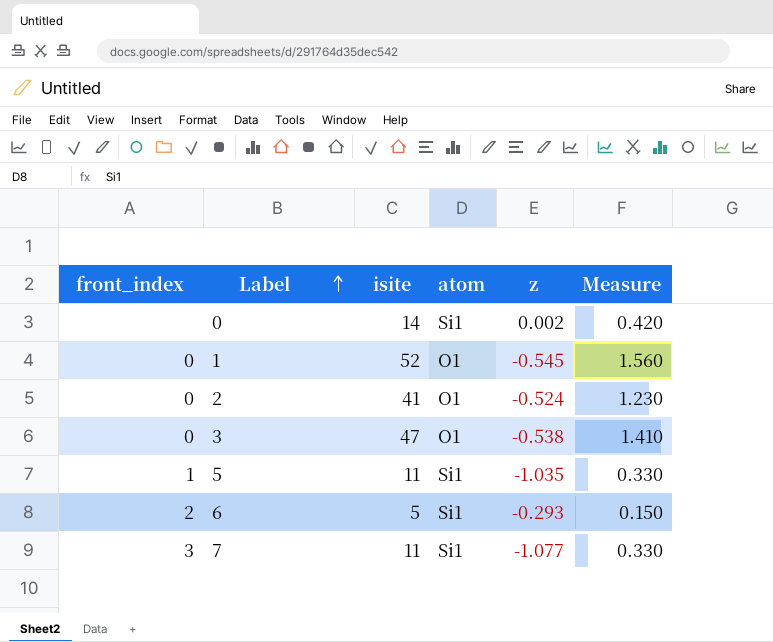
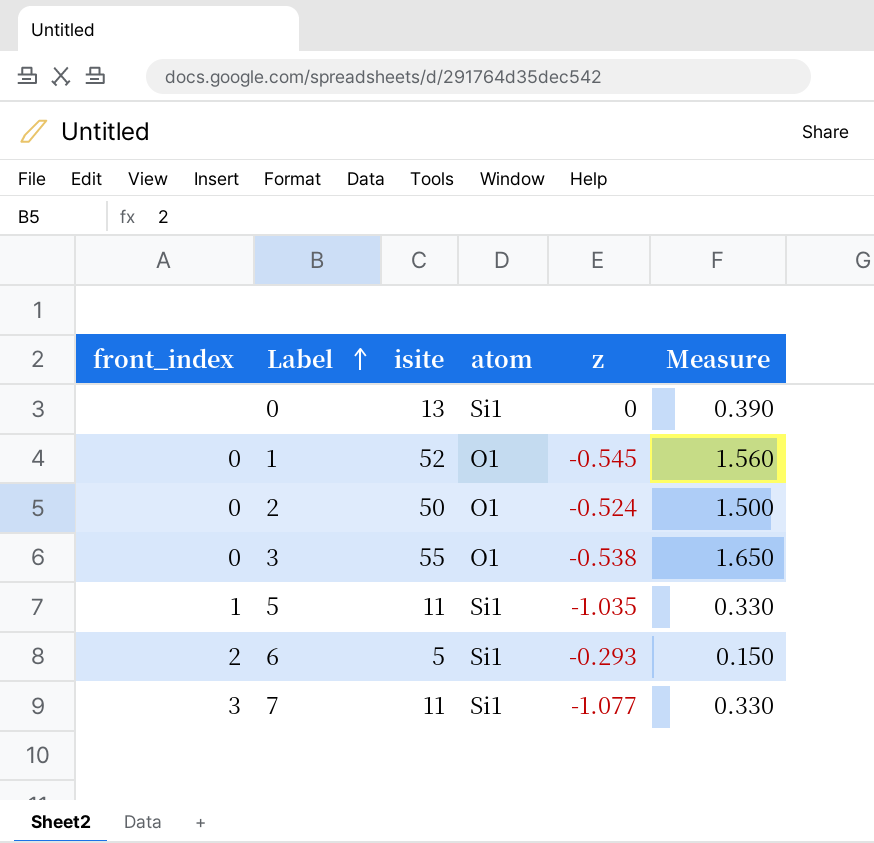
0 | isite: 14 -> 13
0 | z: 0.002 -> 0
0 | Measure: 0.420 -> 0.390
2 | isite: 41 -> 50
2 | Measure: 1.230 -> 1.500
3 | isite: 47 -> 55
3 | Measure: 1.410 -> 1.650

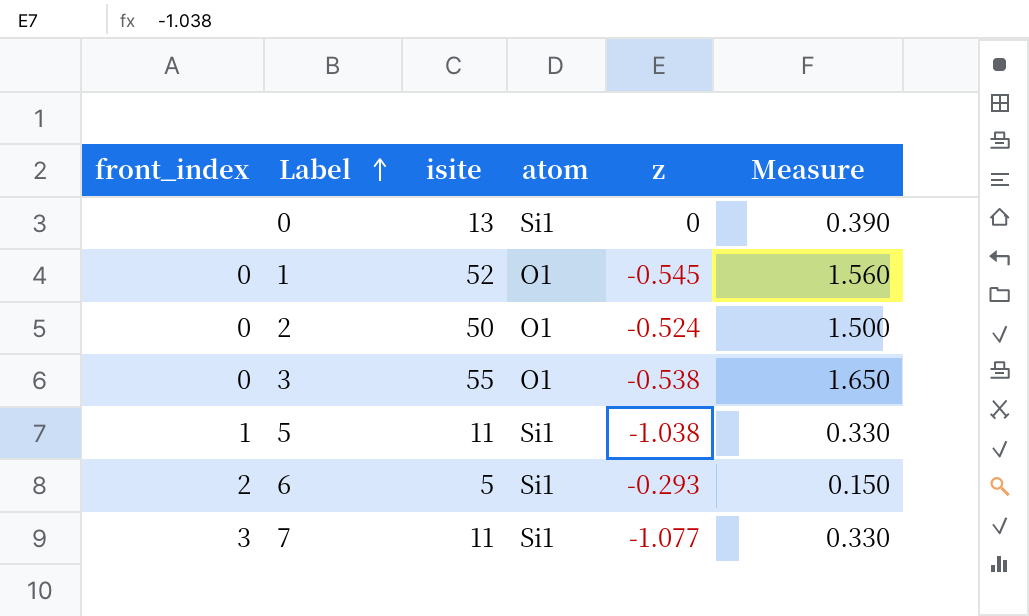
5 | z: -1.035 -> -1.038

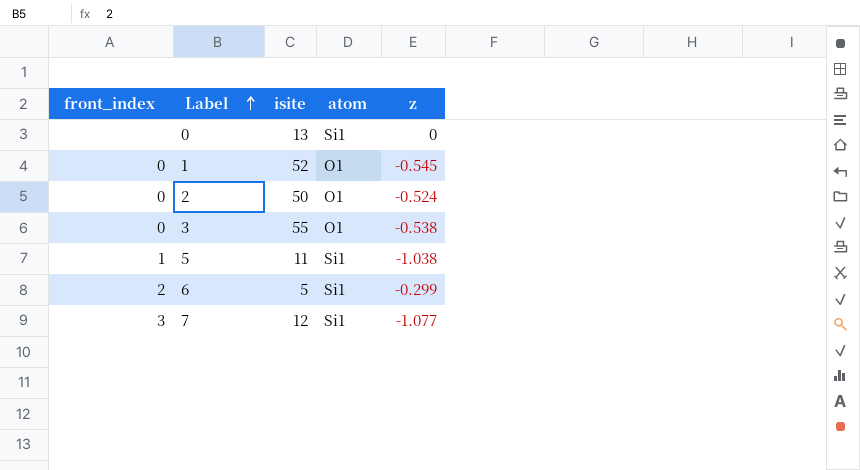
column Measure | formula: [isite] * 0.03 -> none
6 | z: -0.293 -> -0.299
7 | isite: 11 -> 12

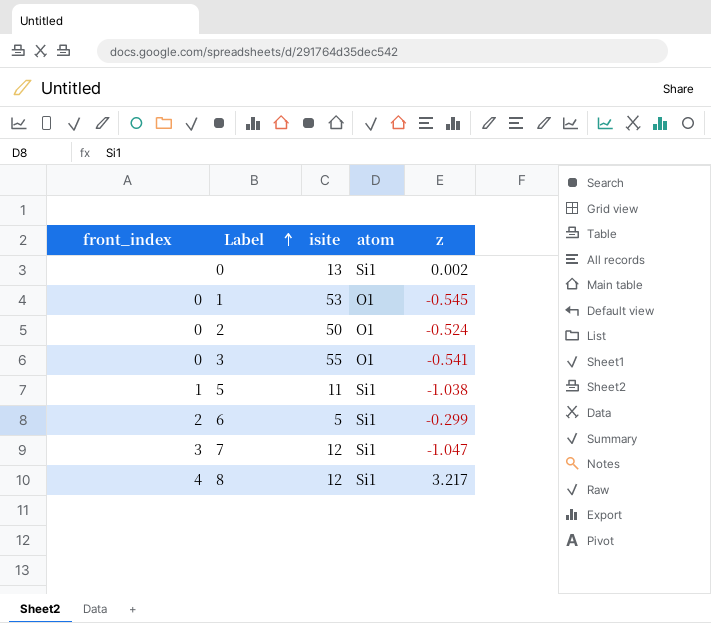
0 | z: 0 -> 0.002
1 | isite: 52 -> 53
3 | z: -0.538 -> -0.541
7 | z: -1.077 -> -1.047
row 8: none -> 4 | 12 | Si1 | 3.217

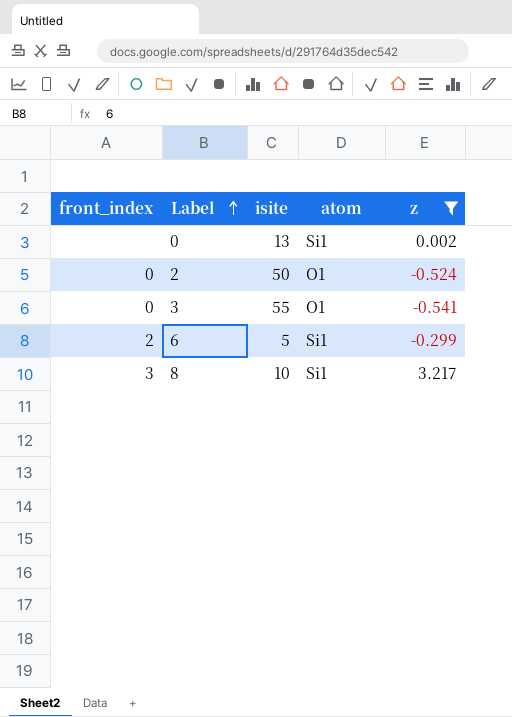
filter: none -> z >= -0.541
8 | front_index: 4 -> 3
8 | isite: 12 -> 10

